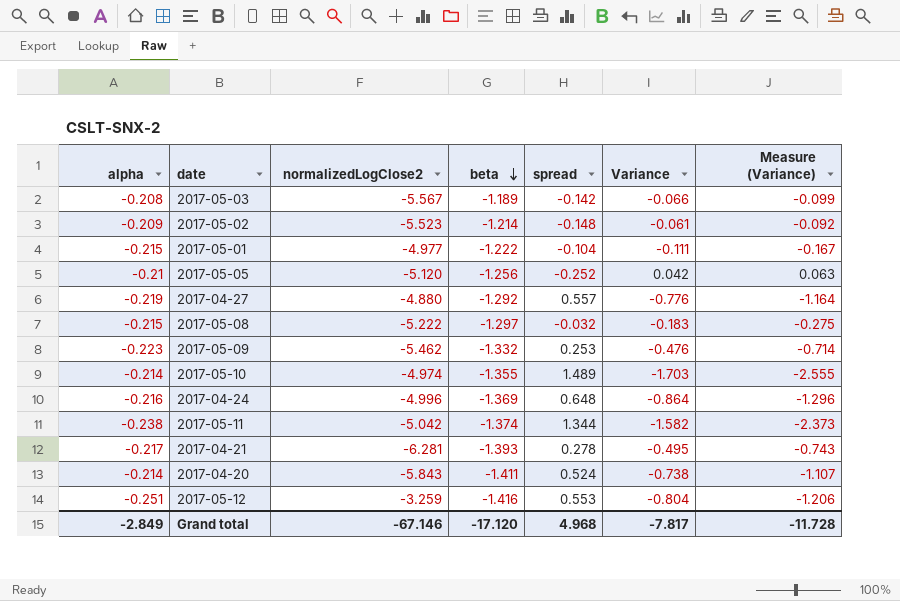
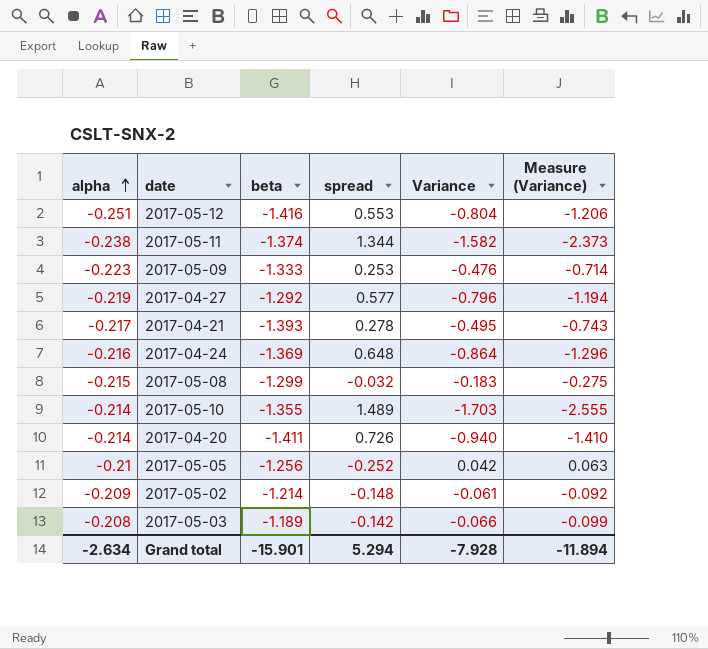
row order: beta descending -> alpha ascending
column normalizedLogClose2 | position: 3 -> none
row 2017-05-01: -0.215 | -4.977 | -1.222 | -0.104 | -0.111 | -0.167 -> none
2017-05-09 | beta: -1.332 -> -1.333
2017-04-27 | spread: 0.557 -> 0.577
2017-04-27 | Variance: -0.776 -> -0.796
2017-04-27 | Measure (Variance): -1.164 -> -1.194
2017-05-08 | beta: -1.297 -> -1.299
2017-04-20 | spread: 0.524 -> 0.726
2017-04-20 | Variance: -0.738 -> -0.940
2017-04-20 | Measure (Variance): -1.107 -> -1.410
Grand total | alpha: -2.849 -> -2.634
Grand total | beta: -17.120 -> -15.901
Grand total | spread: 4.968 -> 5.294
Grand total | Variance: -7.817 -> -7.928
Grand total | Measure (Variance): -11.728 -> -11.894

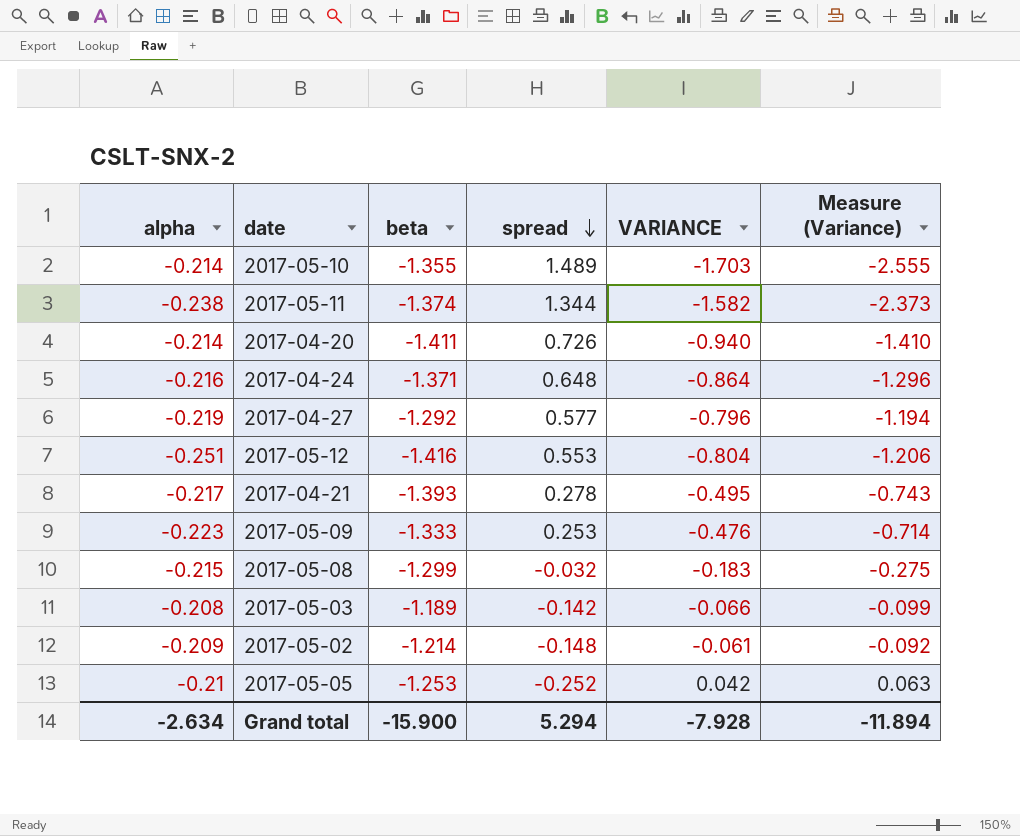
row order: alpha ascending -> spread descending
column name: Variance -> VARIANCE
2017-04-24 | beta: -1.369 -> -1.371
2017-05-05 | beta: -1.256 -> -1.253
Grand total | beta: -15.901 -> -15.900

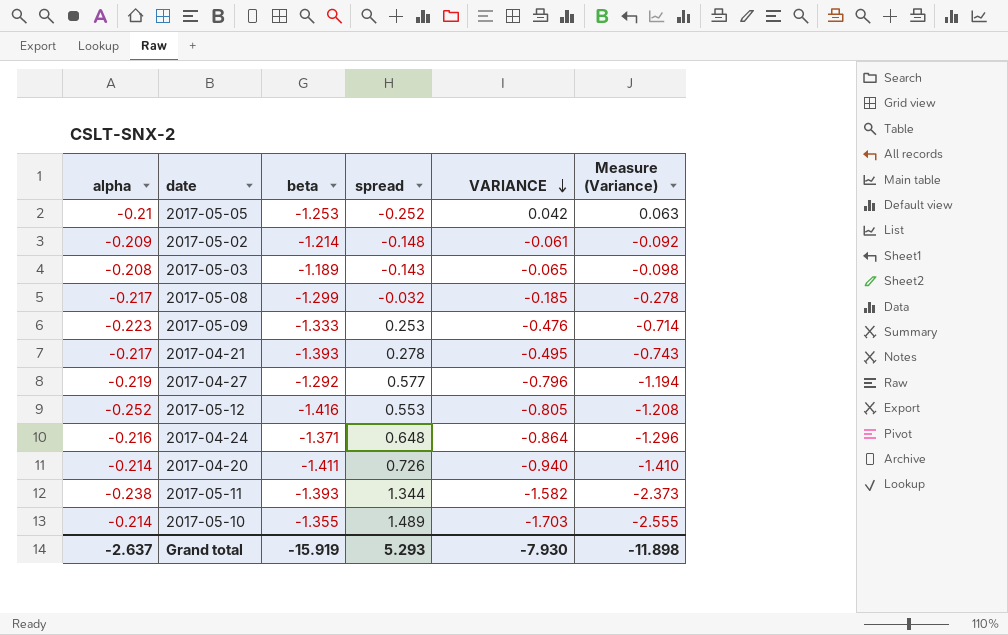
row order: spread descending -> VARIANCE descending
2017-05-03 | spread: -0.142 -> -0.143
2017-05-03 | VARIANCE: -0.066 -> -0.065
2017-05-03 | Measure (Variance): -0.099 -> -0.098
2017-05-08 | alpha: -0.215 -> -0.217
2017-05-08 | VARIANCE: -0.183 -> -0.185
2017-05-08 | Measure (Variance): -0.275 -> -0.278
2017-05-12 | alpha: -0.251 -> -0.252
2017-05-12 | VARIANCE: -0.804 -> -0.805
2017-05-12 | Measure (Variance): -1.206 -> -1.208
2017-05-11 | beta: -1.374 -> -1.393
Grand total | alpha: -2.634 -> -2.637
Grand total | beta: -15.900 -> -15.919
Grand total | spread: 5.294 -> 5.293
Grand total | VARIANCE: -7.928 -> -7.930
Grand total | Measure (Variance): -11.894 -> -11.898

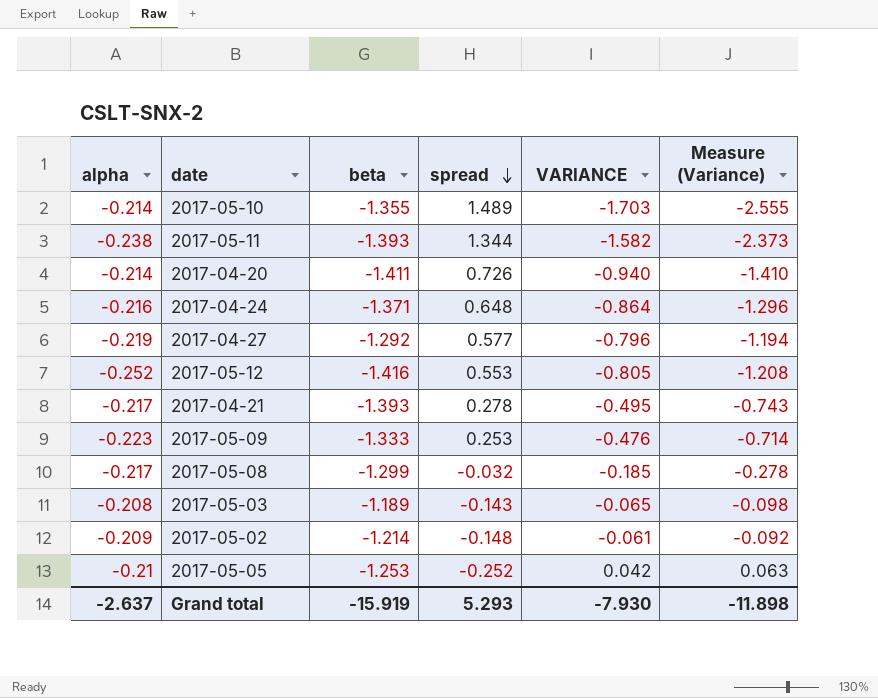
row order: VARIANCE descending -> spread descending

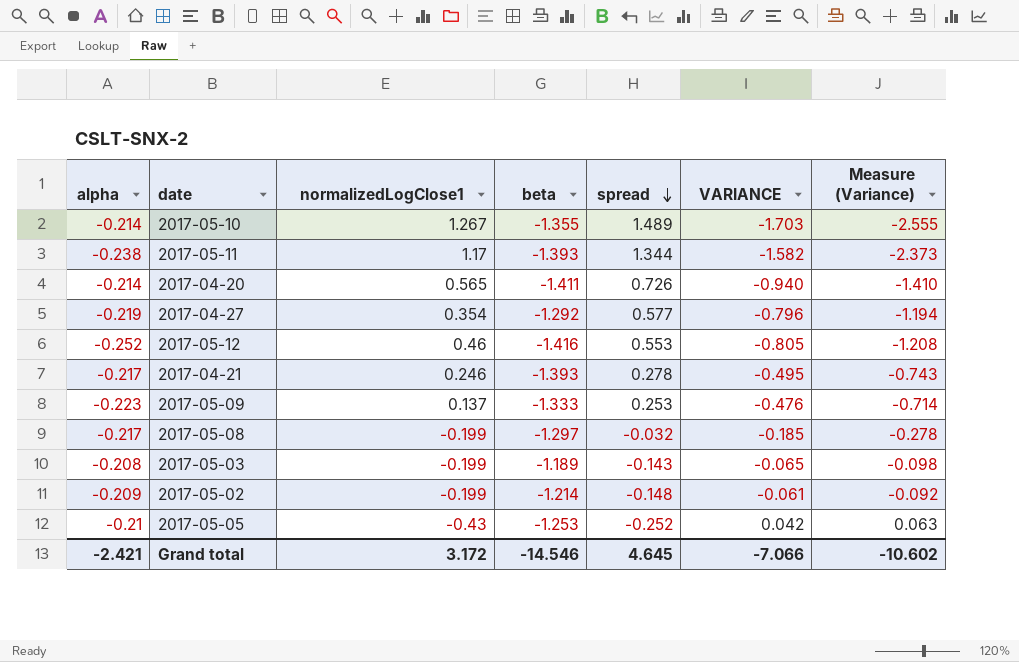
column normalizedLogClose1 | position: none -> 3
row 2017-04-24: -0.216 | -1.371 | 0.648 | -0.864 | -1.296 -> none
2017-05-08 | beta: -1.299 -> -1.297
Grand total | alpha: -2.637 -> -2.421
Grand total | beta: -15.919 -> -14.546
Grand total | spread: 5.293 -> 4.645
Grand total | VARIANCE: -7.930 -> -7.066
Grand total | Measure (Variance): -11.898 -> -10.602

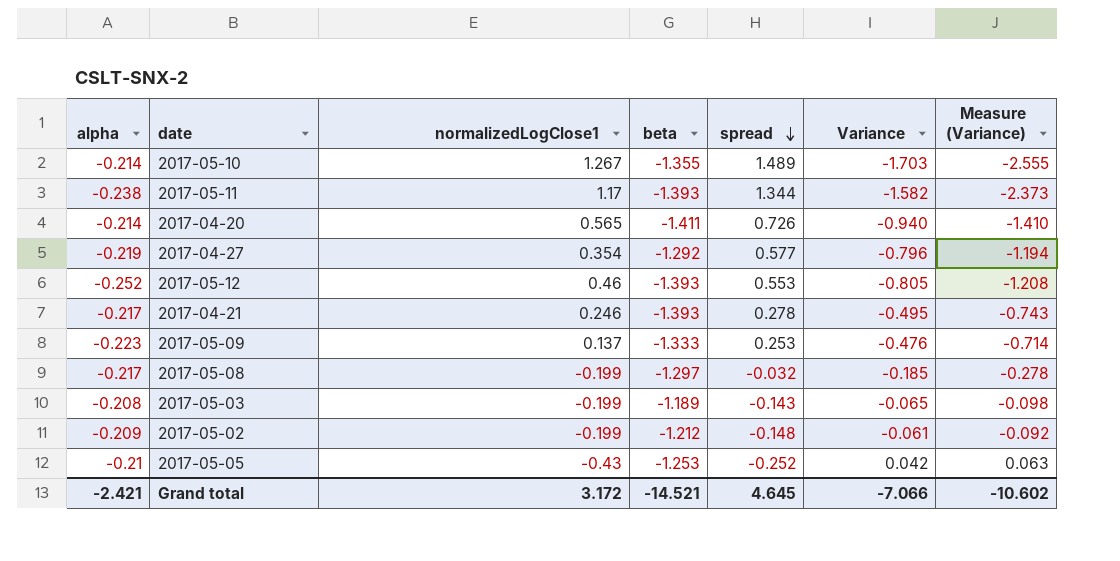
column name: VARIANCE -> Variance
2017-05-12 | beta: -1.416 -> -1.393
2017-05-02 | beta: -1.214 -> -1.212
Grand total | beta: -14.546 -> -14.521

